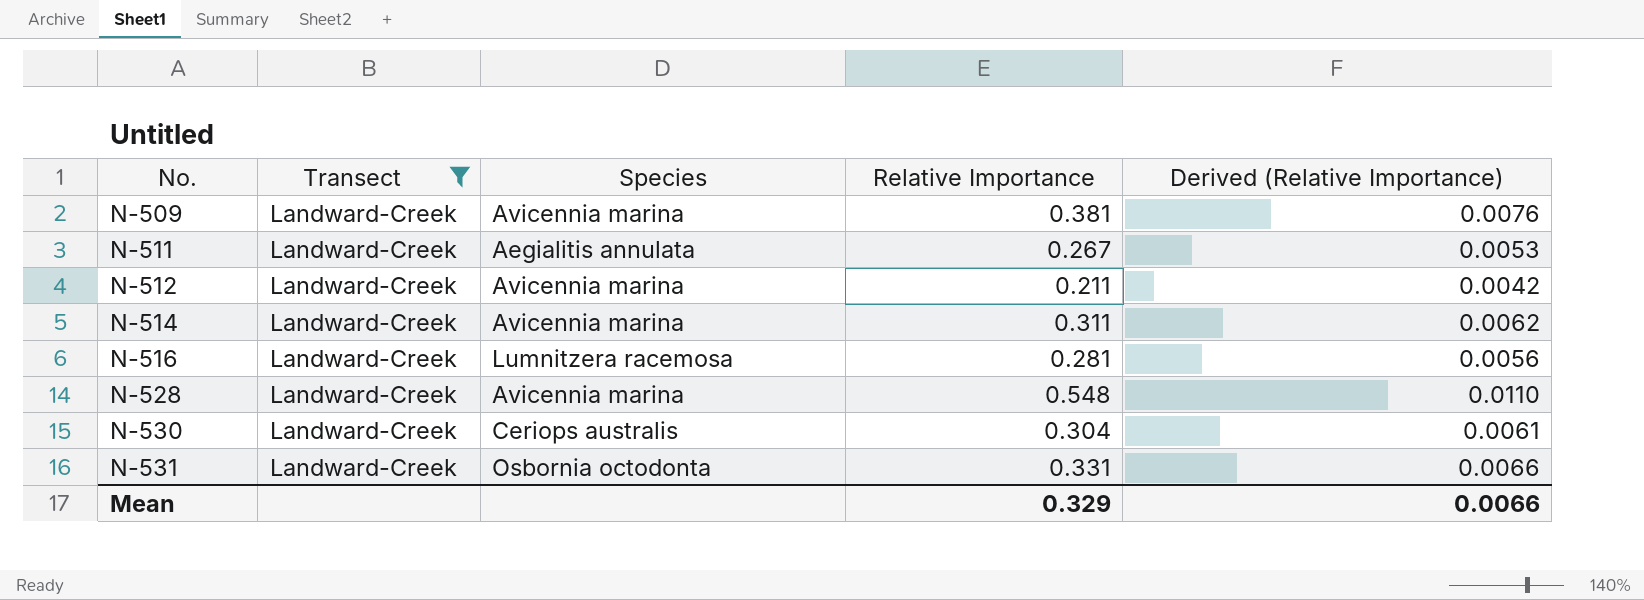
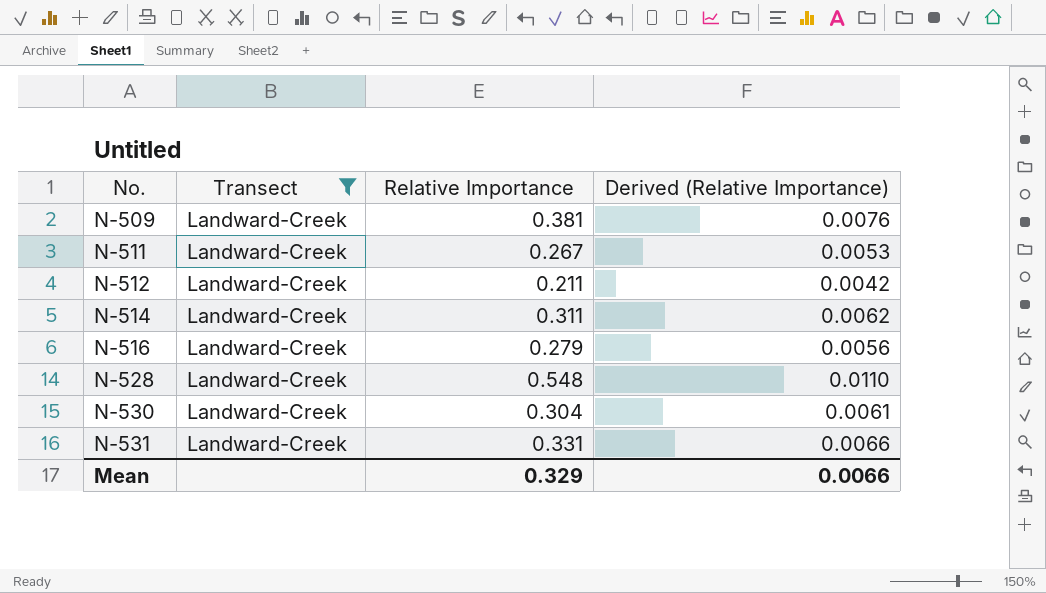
column Species | position: 3 -> none
N-516 | Relative Importance: 0.281 -> 0.279

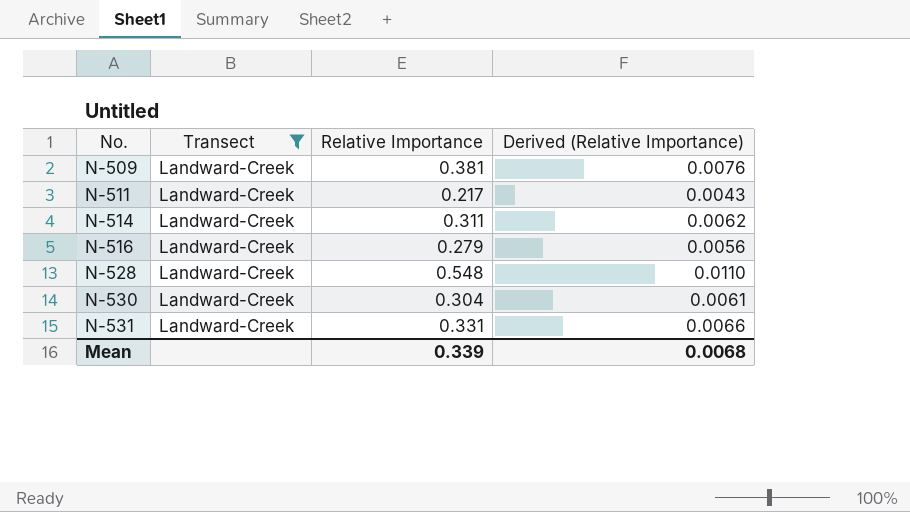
row N-512: Landward-Creek | 0.211 | 0.0042 -> none
N-511 | Relative Importance: 0.267 -> 0.217
N-511 | Derived (Relative Importance): 0.0053 -> 0.0043
Mean | Relative Importance: 0.329 -> 0.339
Mean | Derived (Relative Importance): 0.0066 -> 0.0068

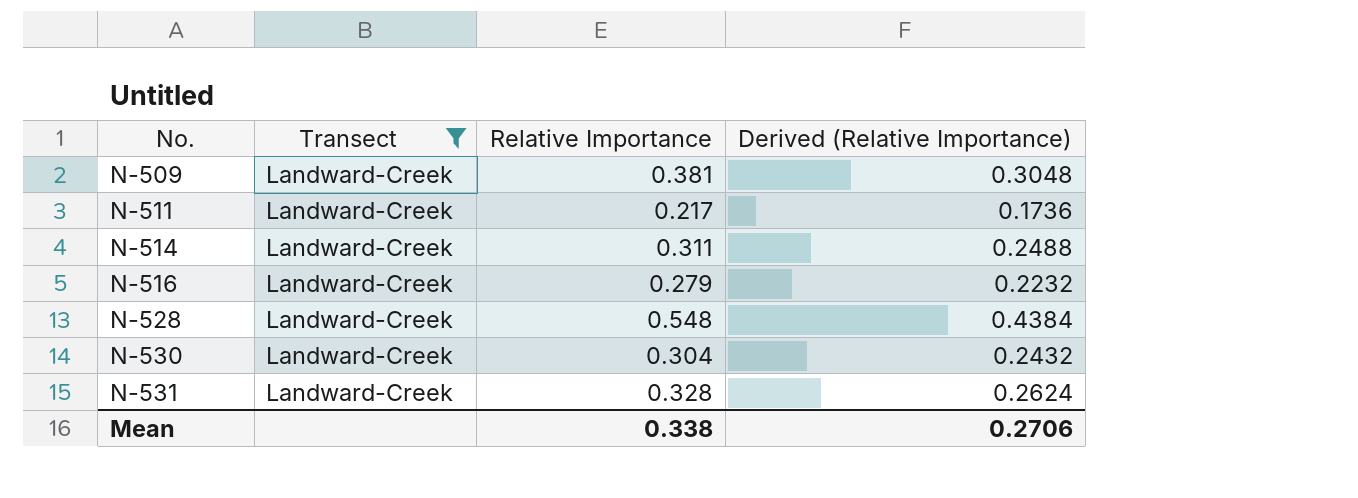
column Derived (Relative Importance) | formula: [Relative Importance] * 0.02 -> [Relative Importance] * 0.8
N-531 | Relative Importance: 0.331 -> 0.328
Mean | Relative Importance: 0.339 -> 0.338
Mean | Derived (Relative Importance): 0.0068 -> 0.2706

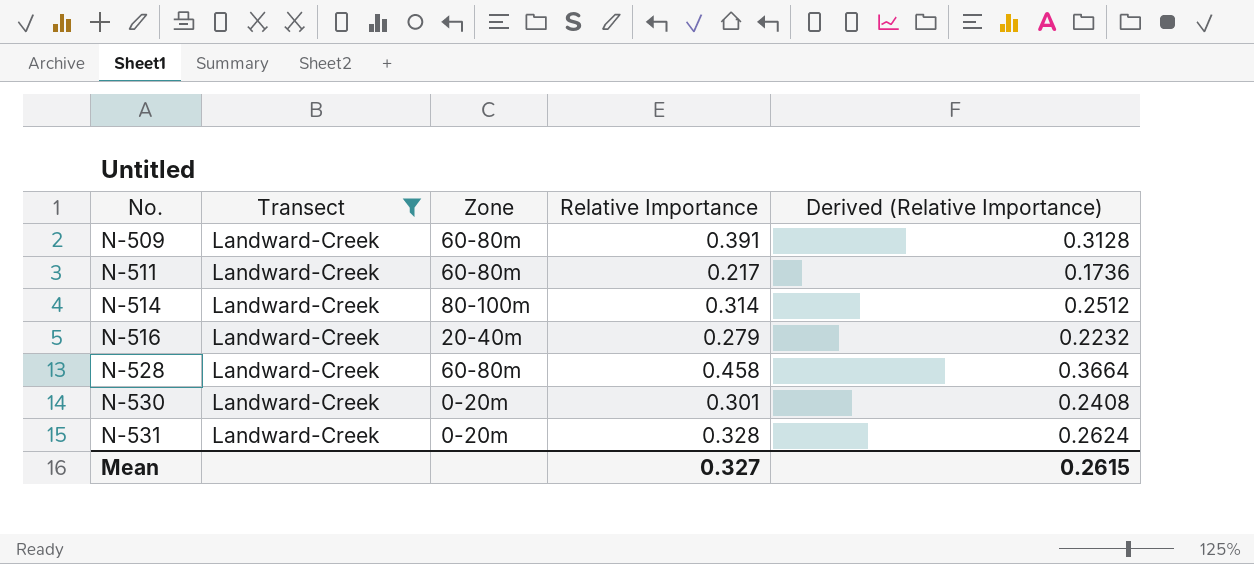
column Zone | position: none -> 3
N-509 | Relative Importance: 0.381 -> 0.391
N-509 | Derived (Relative Importance): 0.3048 -> 0.3128
N-514 | Relative Importance: 0.311 -> 0.314
N-514 | Derived (Relative Importance): 0.2488 -> 0.2512
N-528 | Relative Importance: 0.548 -> 0.458
N-528 | Derived (Relative Importance): 0.4384 -> 0.3664
N-530 | Relative Importance: 0.304 -> 0.301
N-530 | Derived (Relative Importance): 0.2432 -> 0.2408
Mean | Relative Importance: 0.338 -> 0.327
Mean | Derived (Relative Importance): 0.2706 -> 0.2615

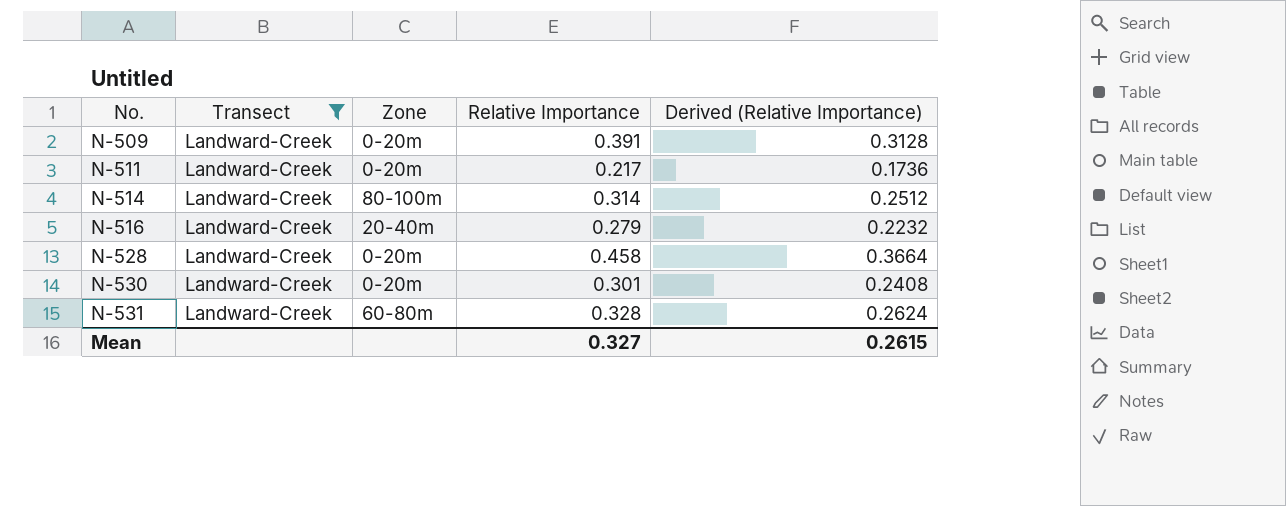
N-509 | Zone: 60-80m -> 0-20m
N-511 | Zone: 60-80m -> 0-20m
N-528 | Zone: 60-80m -> 0-20m
N-531 | Zone: 0-20m -> 60-80m

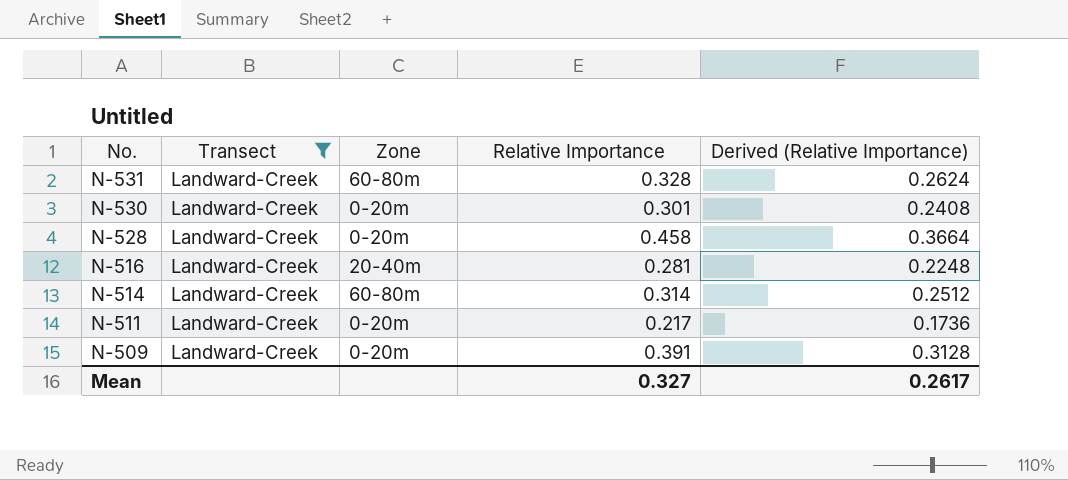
row order: No. ascending -> No. descending
N-516 | Relative Importance: 0.279 -> 0.281
N-516 | Derived (Relative Importance): 0.2232 -> 0.2248
N-514 | Zone: 80-100m -> 60-80m
Mean | Derived (Relative Importance): 0.2615 -> 0.2617

